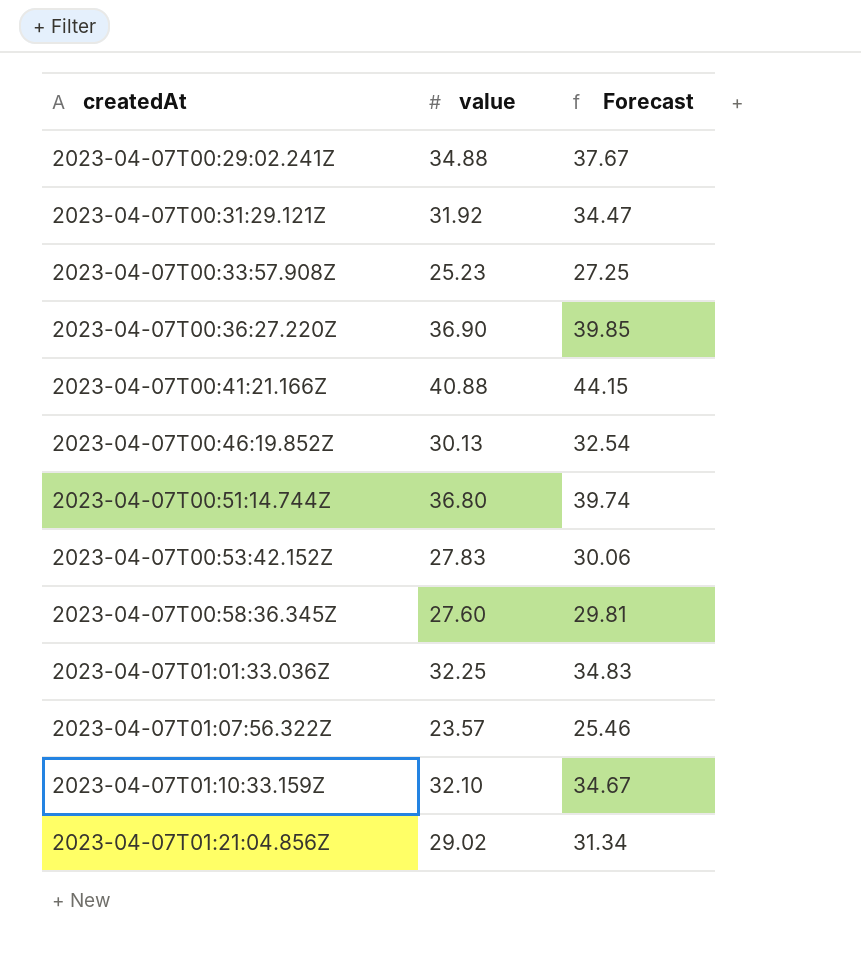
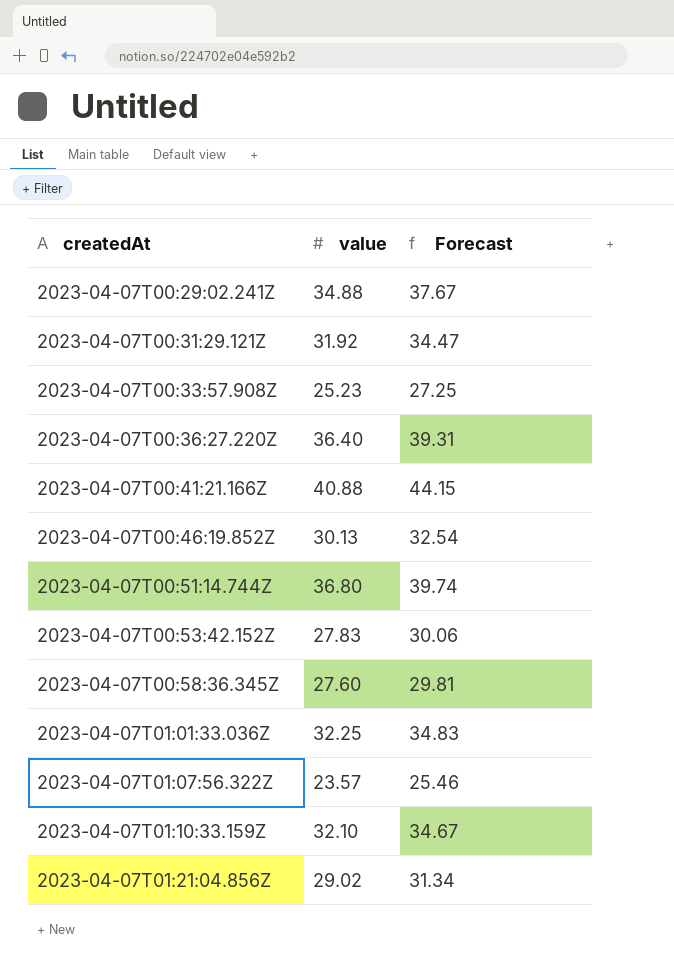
2023-04-07T00:36:27.220Z | value: 36.90 -> 36.40
2023-04-07T00:36:27.220Z | Forecast: 39.85 -> 39.31

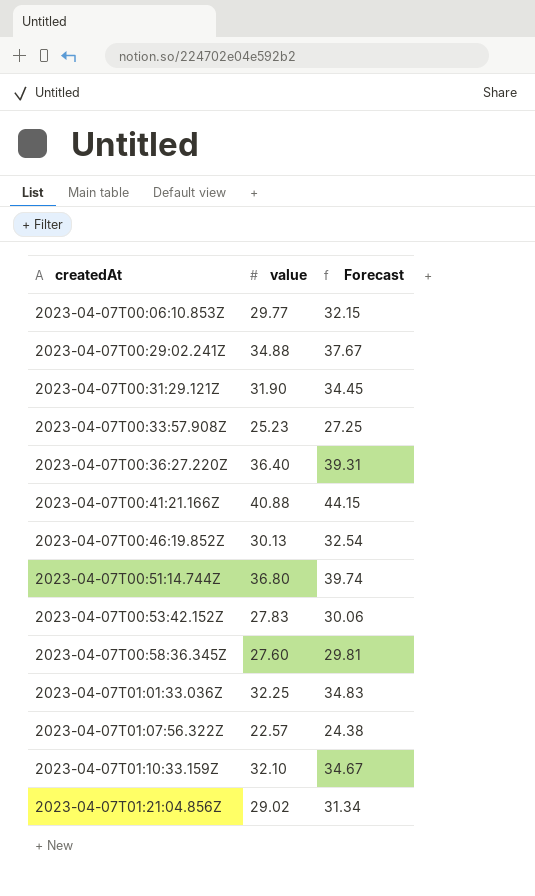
row 2023-04-07T00:06:10.853Z: none -> 29.77 | 32.15
2023-04-07T00:31:29.121Z | value: 31.92 -> 31.90
2023-04-07T00:31:29.121Z | Forecast: 34.47 -> 34.45
2023-04-07T01:07:56.322Z | value: 23.57 -> 22.57
2023-04-07T01:07:56.322Z | Forecast: 25.46 -> 24.38

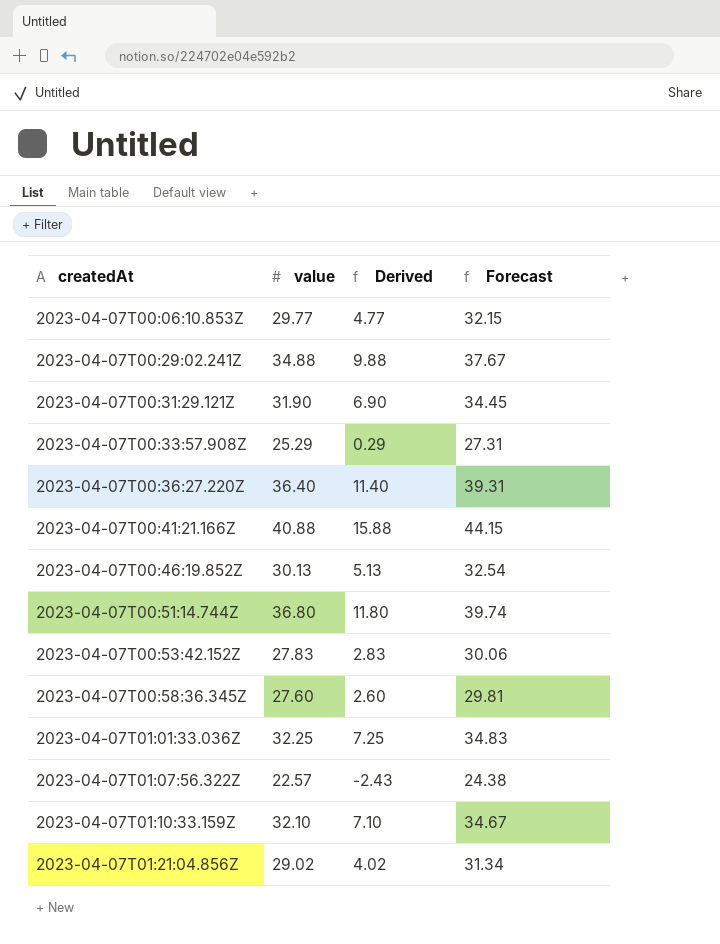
column Derived | formula: none -> [value] - 25
2023-04-07T00:33:57.908Z | value: 25.23 -> 25.29
2023-04-07T00:33:57.908Z | Forecast: 27.25 -> 27.31

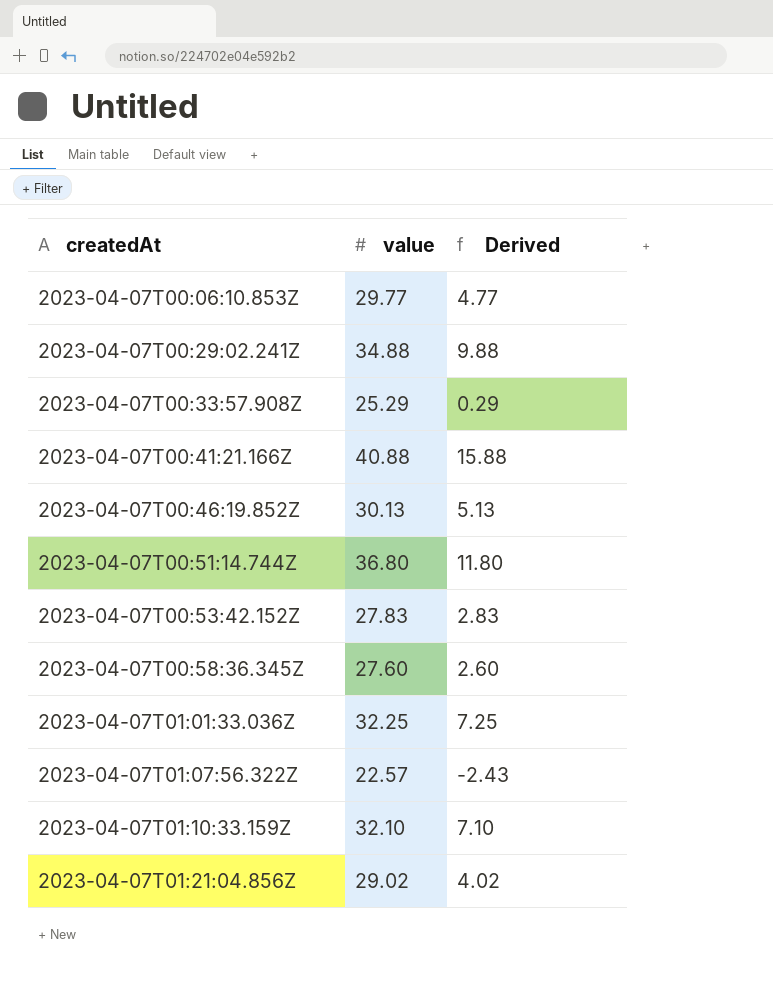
column Forecast | formula: [value] * 1.08 -> none
row 2023-04-07T00:31:29.121Z: 31.90 | 6.90 | 34.45 -> none
row 2023-04-07T00:36:27.220Z: 36.40 | 11.40 | 39.31 -> none

